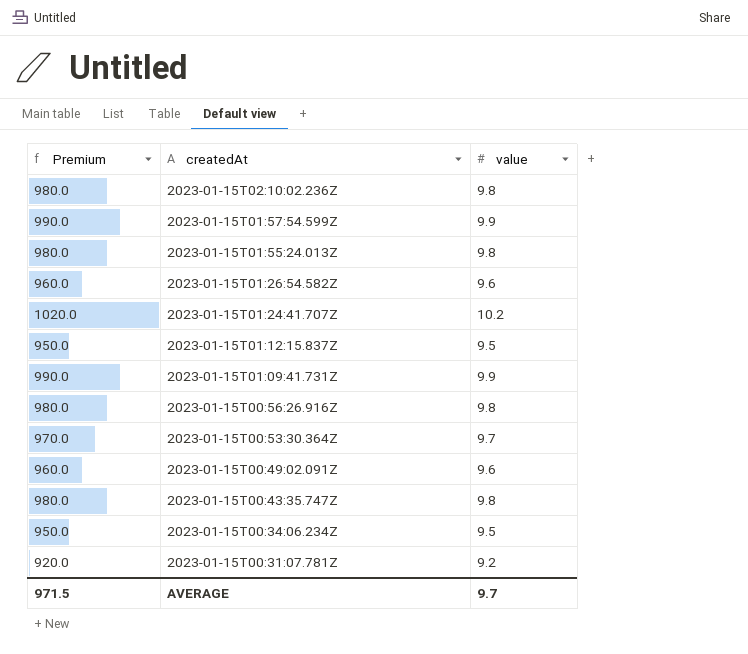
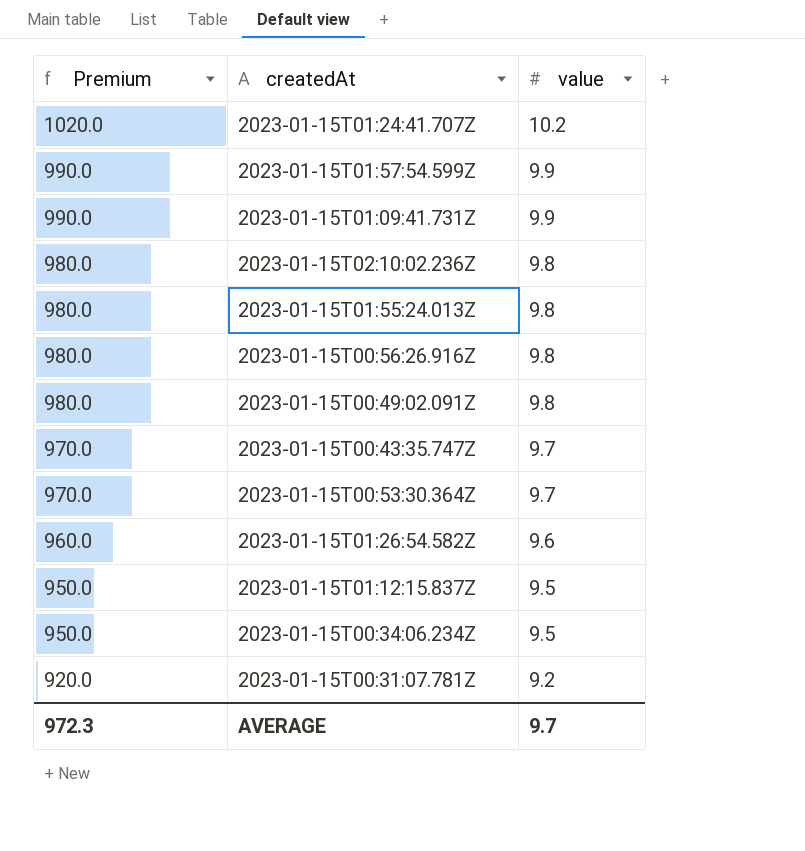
row order: createdAt descending -> Premium descending
2023-01-15T00:49:02.091Z | Premium: 960.0 -> 980.0
2023-01-15T00:49:02.091Z | value: 9.6 -> 9.8
2023-01-15T00:43:35.747Z | Premium: 980.0 -> 970.0
2023-01-15T00:43:35.747Z | value: 9.8 -> 9.7
AVERAGE | Premium: 971.5 -> 972.3

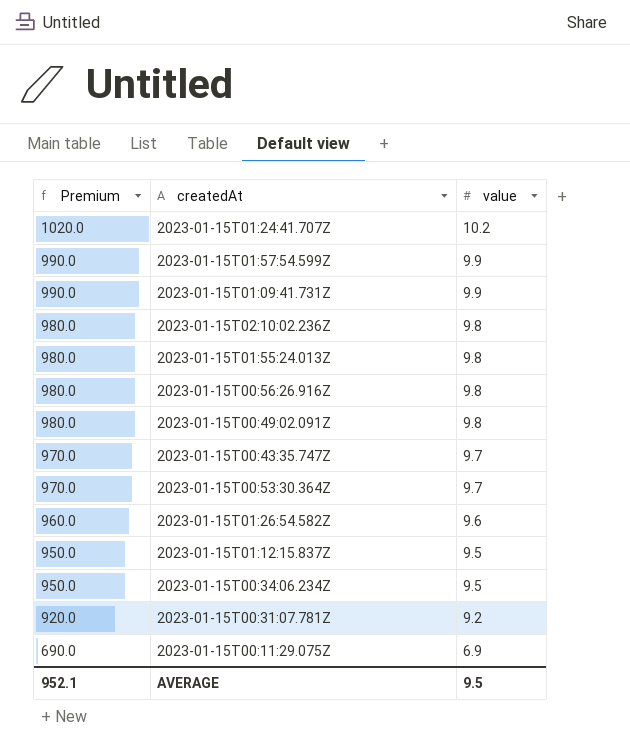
row 2023-01-15T00:11:29.075Z: none -> 690.0 | 6.9
AVERAGE | Premium: 972.3 -> 952.1
AVERAGE | value: 9.7 -> 9.5

